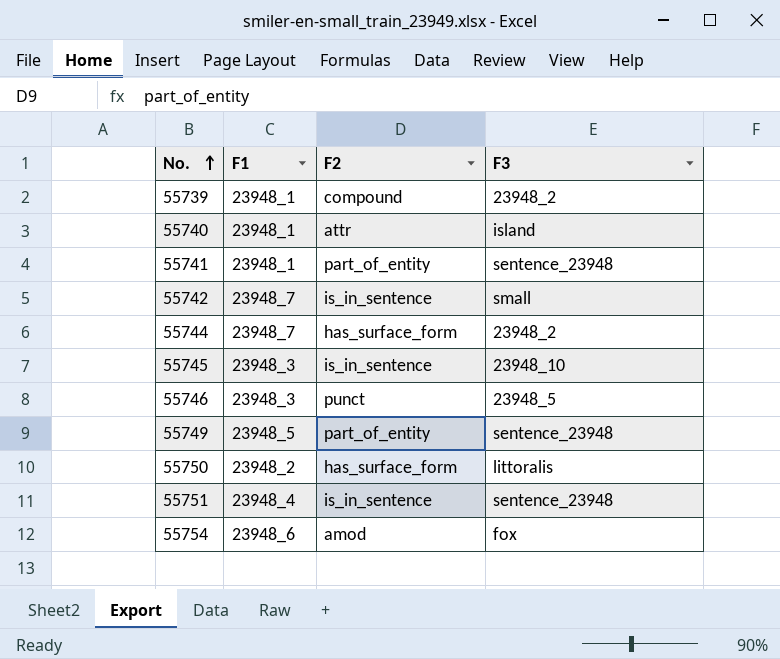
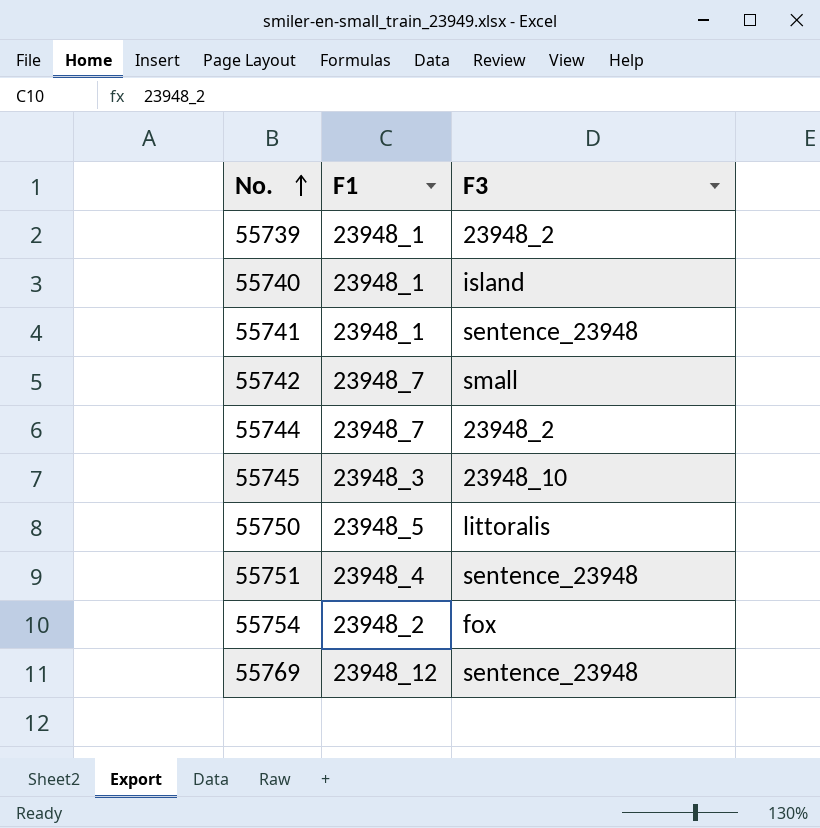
column F2 | position: 3 -> none
row 55746: 23948_3 | punct | 23948_5 -> none
row 55749: 23948_5 | part_of_entity | sentence_23948 -> none
55750 | F1: 23948_2 -> 23948_5
55754 | F1: 23948_6 -> 23948_2
row 55769: none -> 23948_12 | sentence_23948

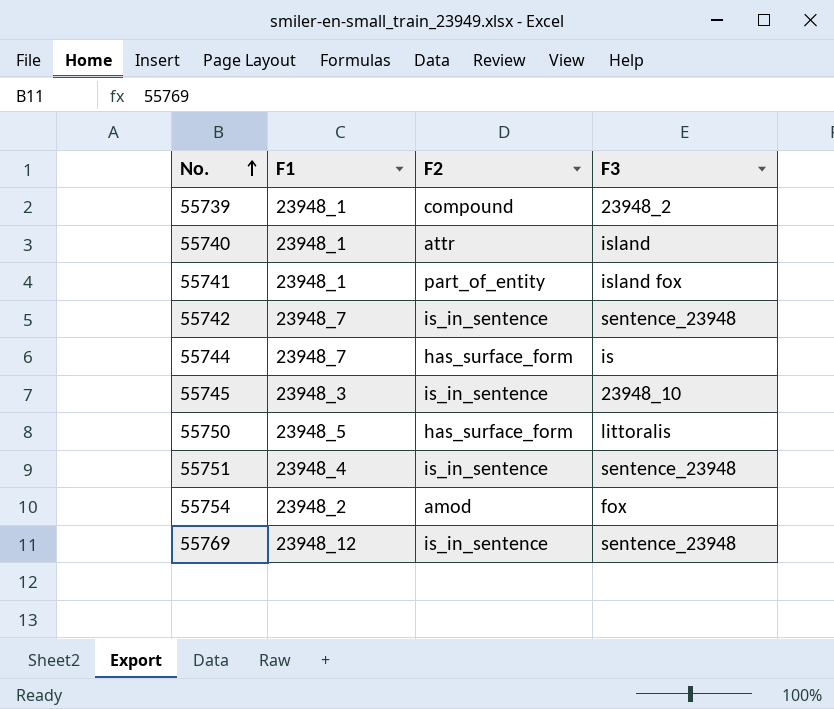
column F2 | position: none -> 3
55741 | F3: sentence_23948 -> island fox
55742 | F3: small -> sentence_23948
55744 | F3: 23948_2 -> is

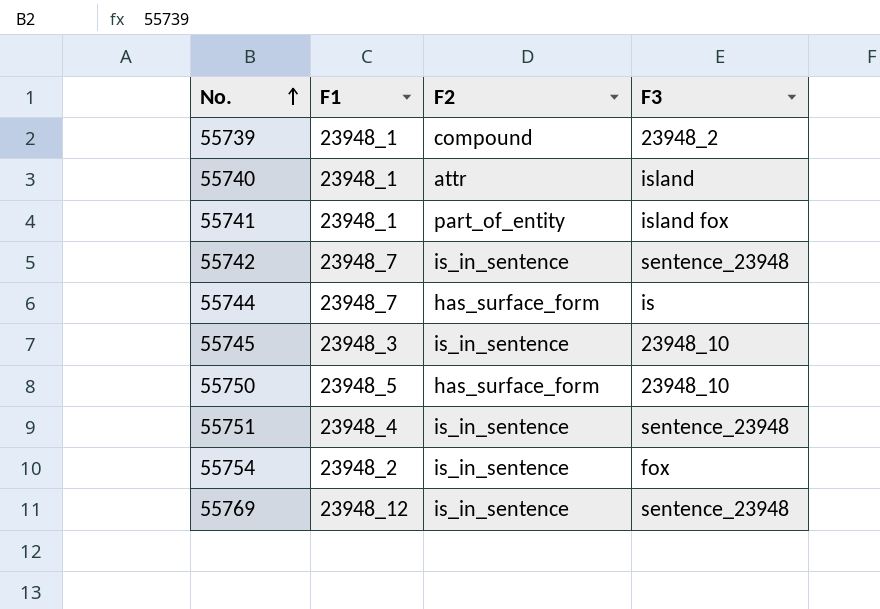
55750 | F3: littoralis -> 23948_10
55754 | F2: amod -> is_in_sentence

